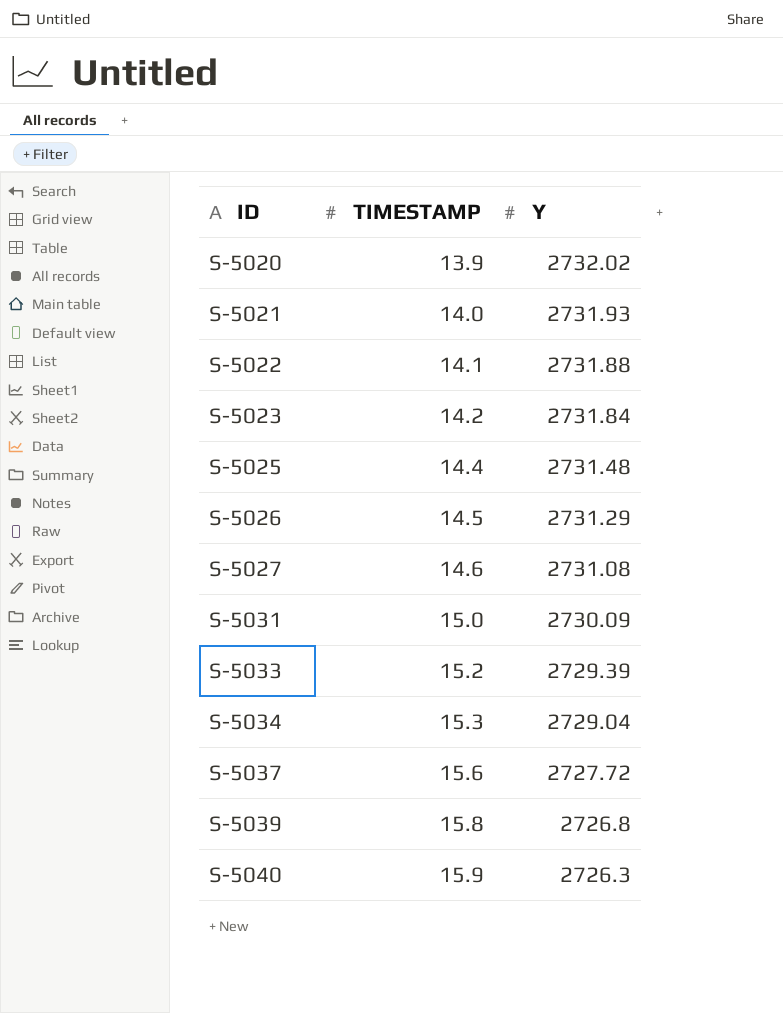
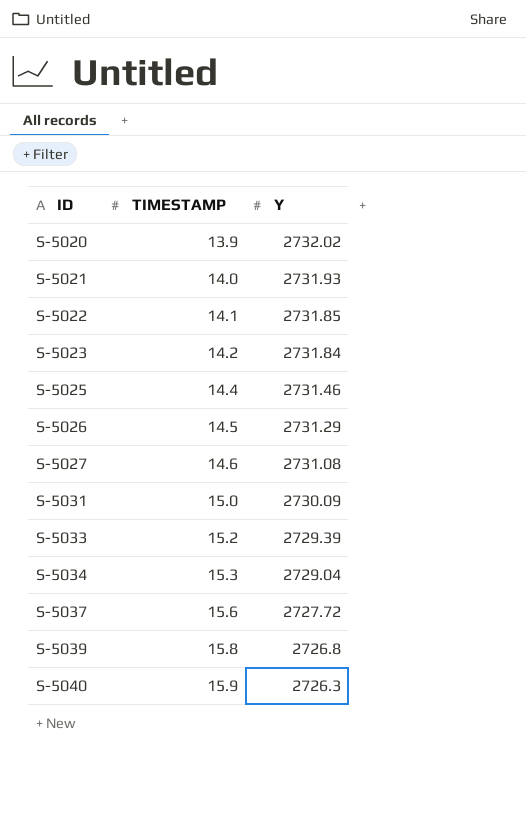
S-5022 | Y: 2731.88 -> 2731.85
S-5025 | Y: 2731.48 -> 2731.46

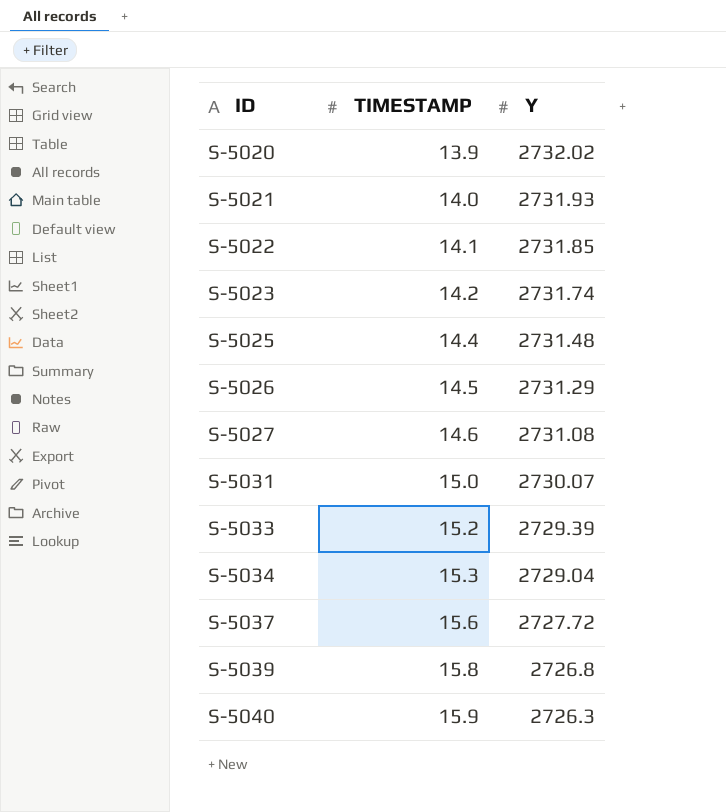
S-5023 | Y: 2731.84 -> 2731.74
S-5025 | Y: 2731.46 -> 2731.48
S-5031 | Y: 2730.09 -> 2730.07

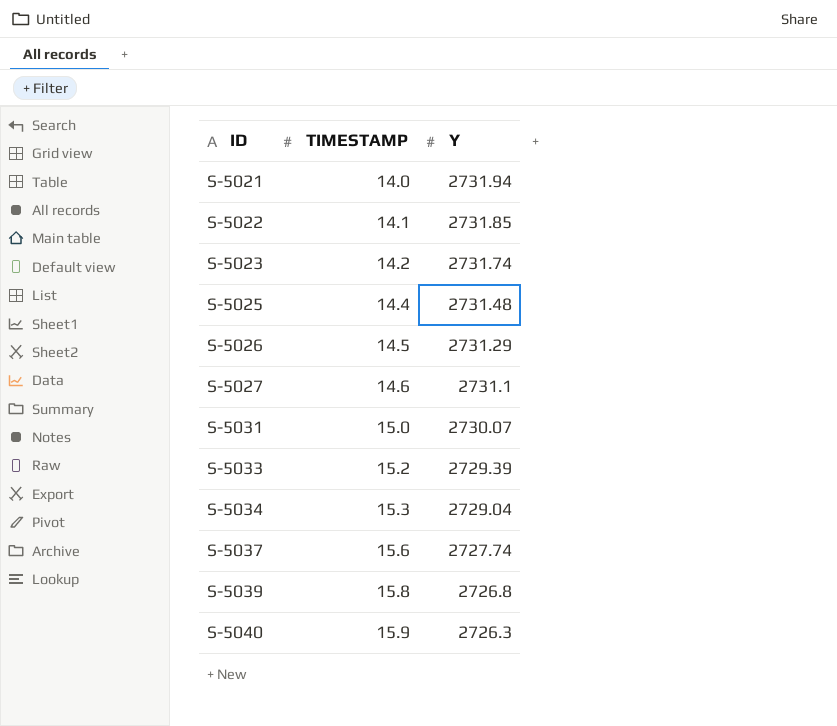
row S-5020: 13.9 | 2732.02 -> none
S-5021 | Y: 2731.93 -> 2731.94
S-5027 | Y: 2731.08 -> 2731.1
S-5037 | Y: 2727.72 -> 2727.74

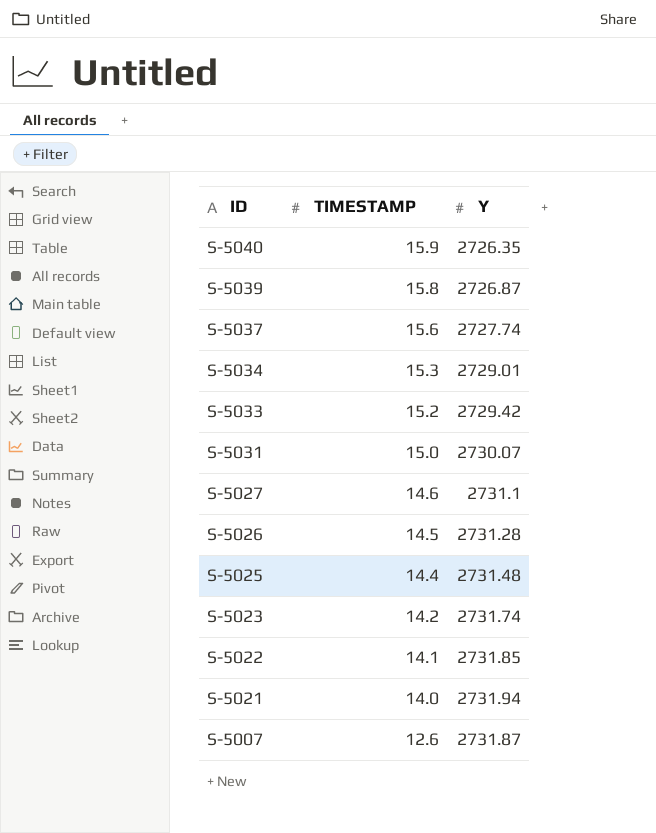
row order: ID ascending -> ID descending
S-5040 | Y: 2726.3 -> 2726.35
S-5039 | Y: 2726.8 -> 2726.87
S-5034 | Y: 2729.04 -> 2729.01
S-5033 | Y: 2729.39 -> 2729.42
S-5026 | Y: 2731.29 -> 2731.28
row S-5007: none -> 12.6 | 2731.87

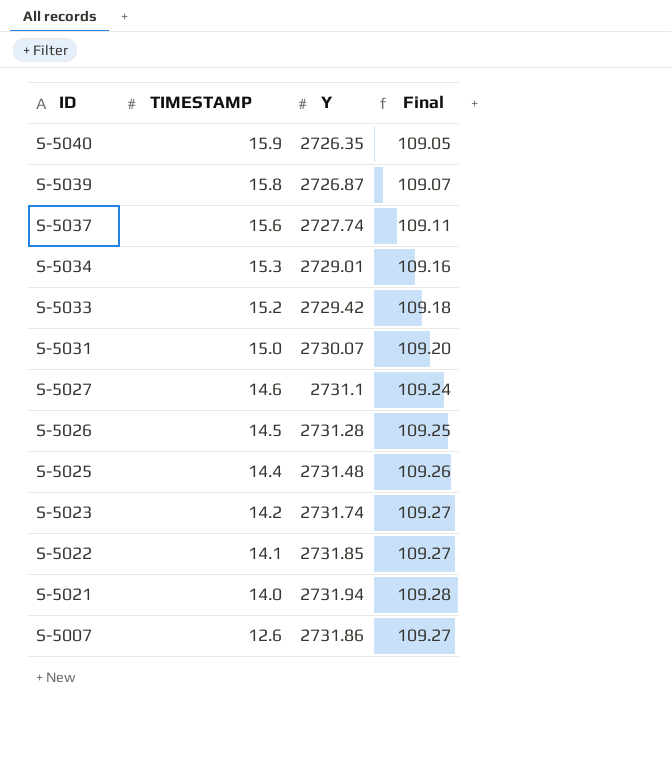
column Final | formula: none -> [Y] * 0.04
S-5007 | Y: 2731.87 -> 2731.86

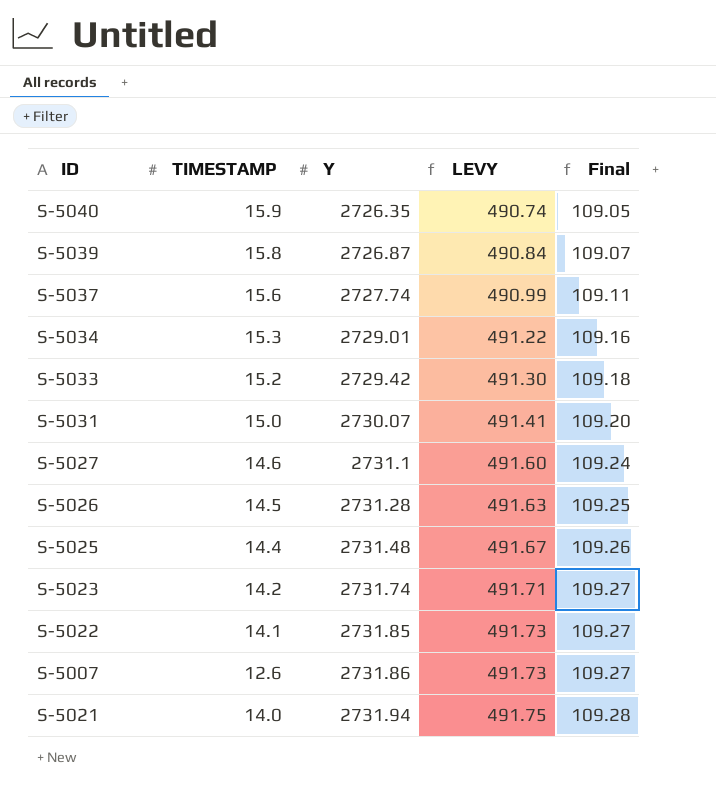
row order: ID descending -> Y ascending
column LEVY | formula: none -> [Y] * 0.18

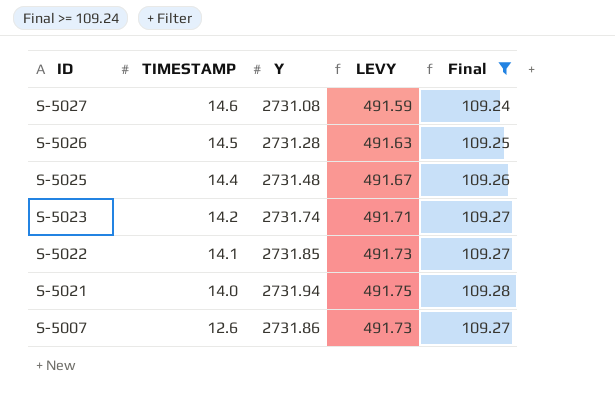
filter: none -> Final >= 109.24
row order: Y ascending -> ID descending
S-5027 | Y: 2731.1 -> 2731.08
S-5027 | LEVY: 491.60 -> 491.59

